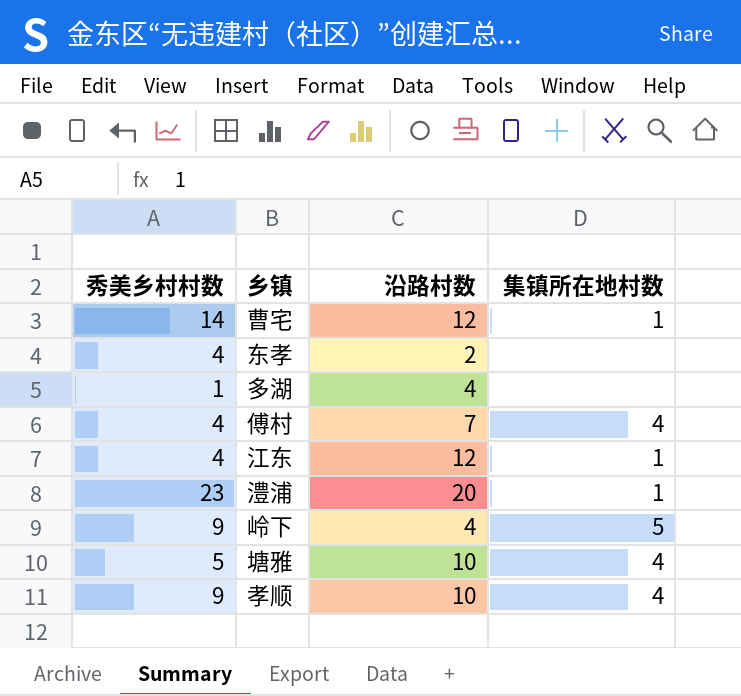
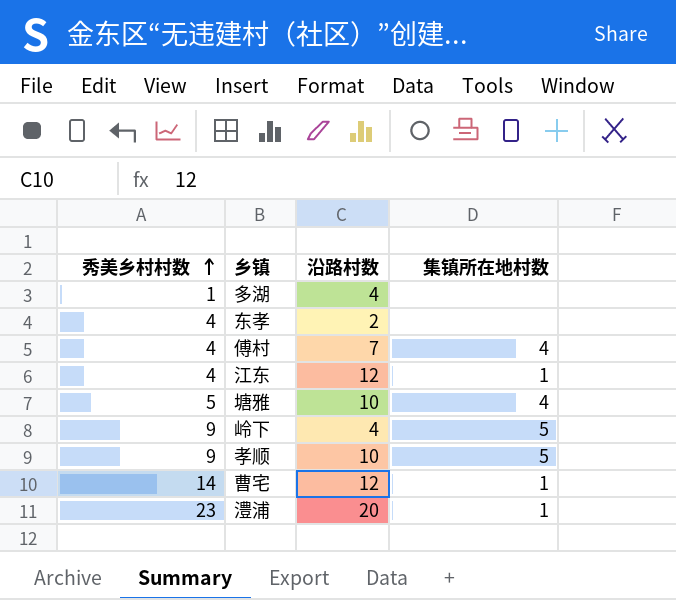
row order: none -> 秀美乡村村数 ascending
孝顺 | 集镇所在地村数: 4 -> 5

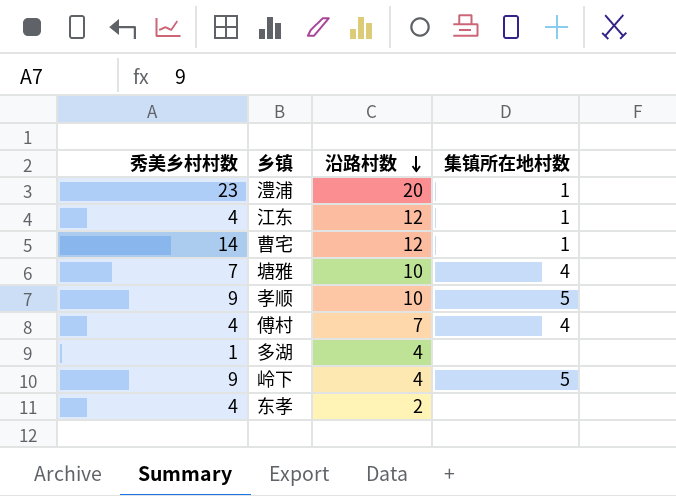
row order: 秀美乡村村数 ascending -> 沿路村数 descending
塘雅 | 秀美乡村村数: 5 -> 7

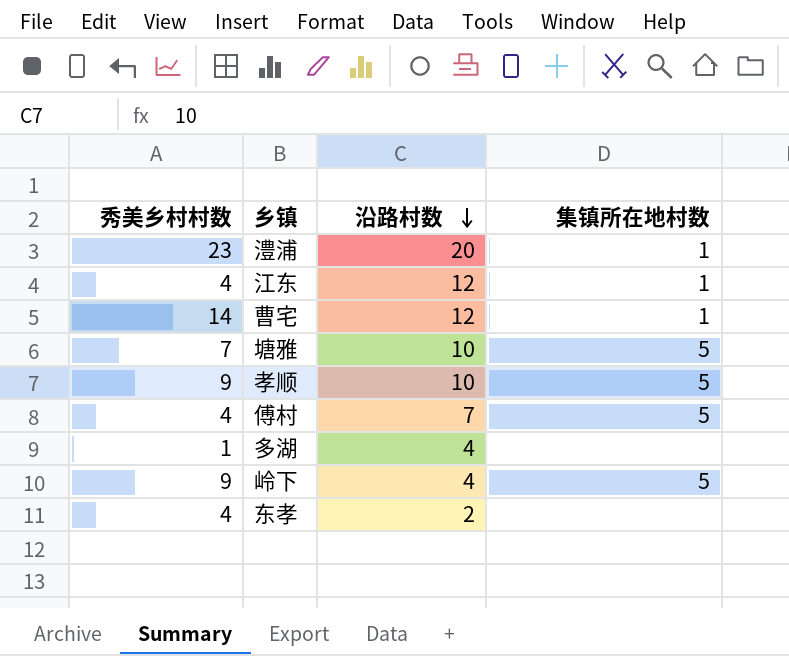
塘雅 | 集镇所在地村数: 4 -> 5
傅村 | 集镇所在地村数: 4 -> 5

